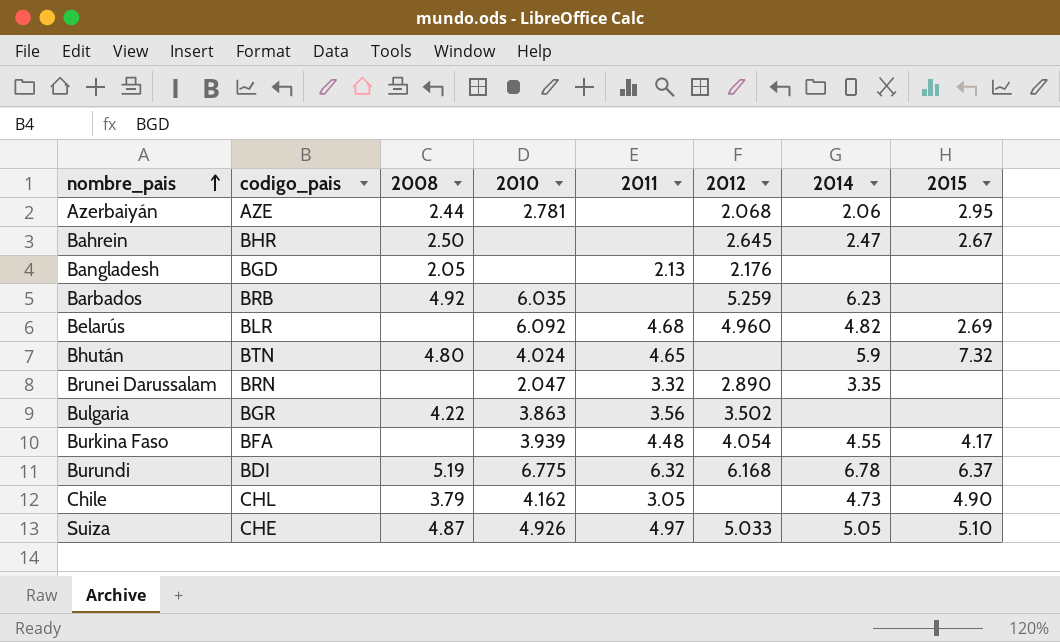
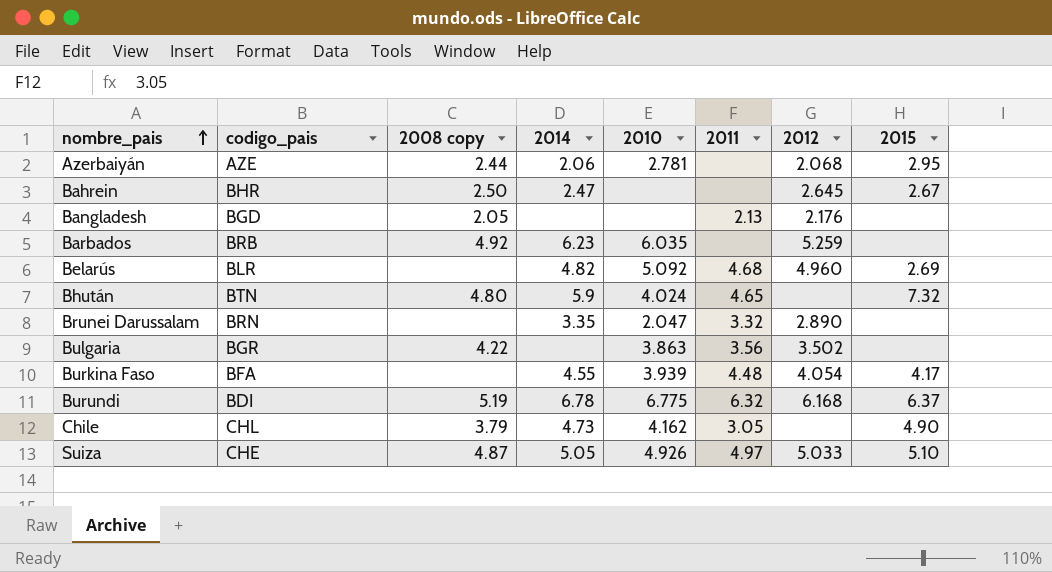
column name: 2008 -> 2008 copy
column 2014 | position: 7 -> 4
Belarús | 2010: 6.092 -> 5.092

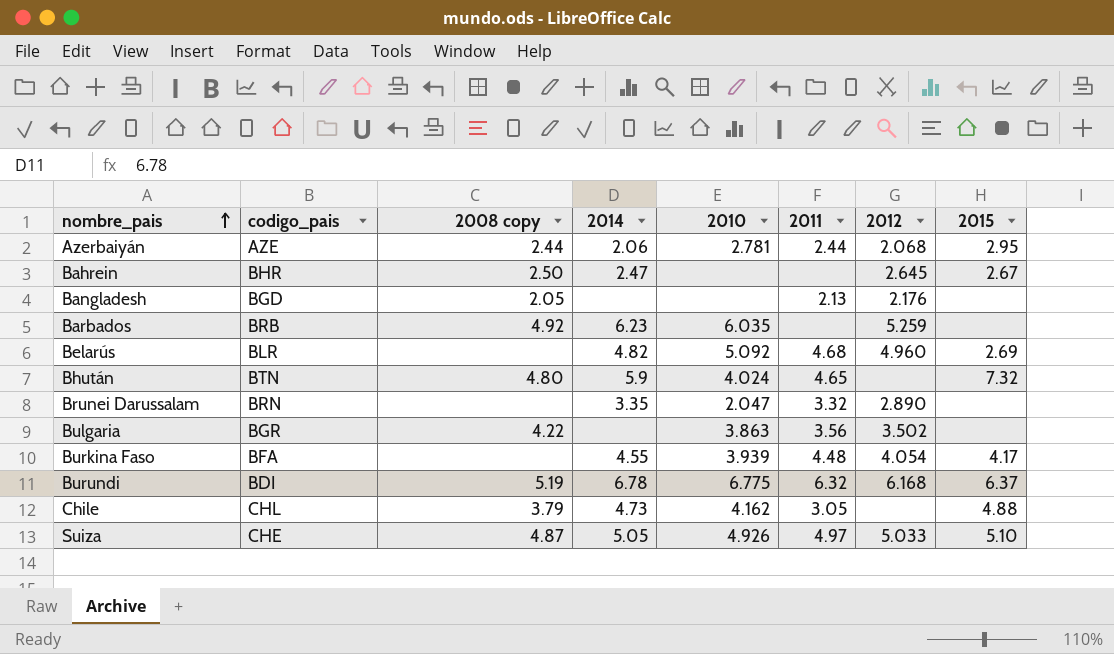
Azerbaiyán | 2011: none -> 2.44
Chile | 2015: 4.90 -> 4.88

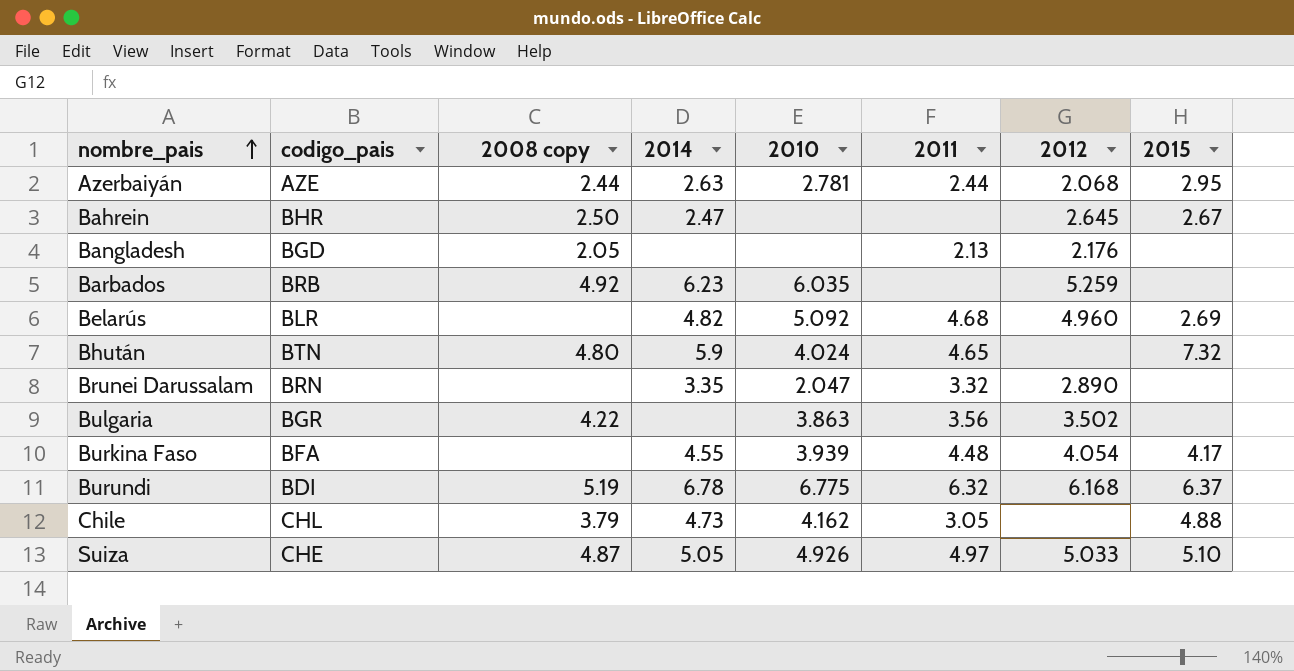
Azerbaiyán | 2014: 2.06 -> 2.63

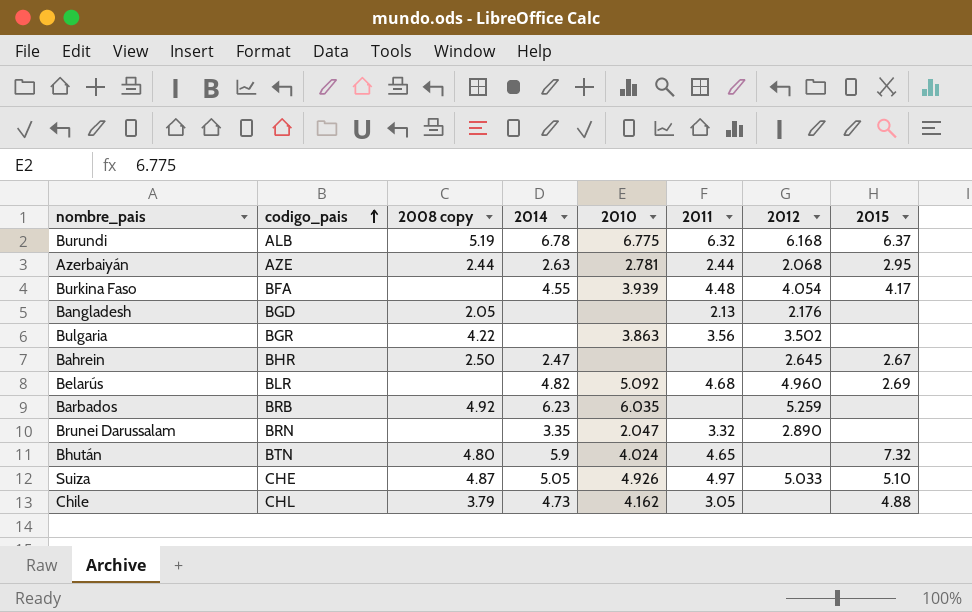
row order: nombre_pais ascending -> codigo_pais ascending
Burundi | codigo_pais: BDI -> ALB

